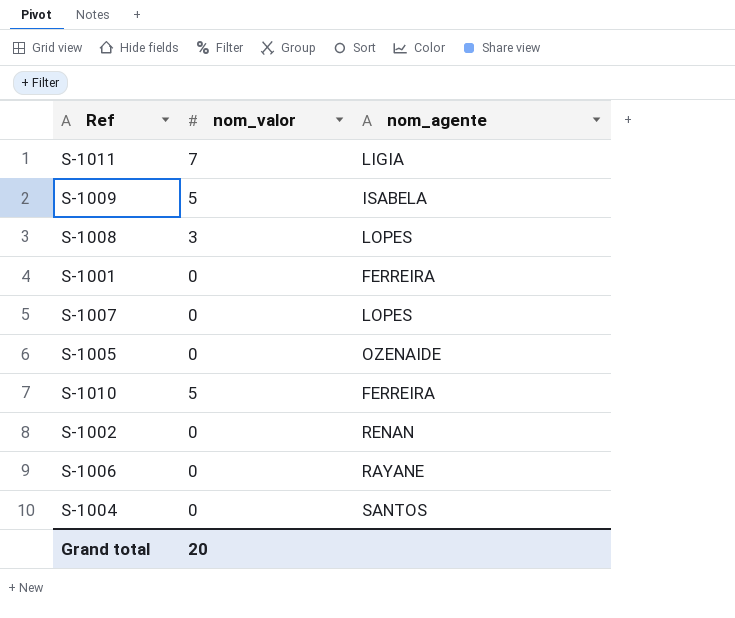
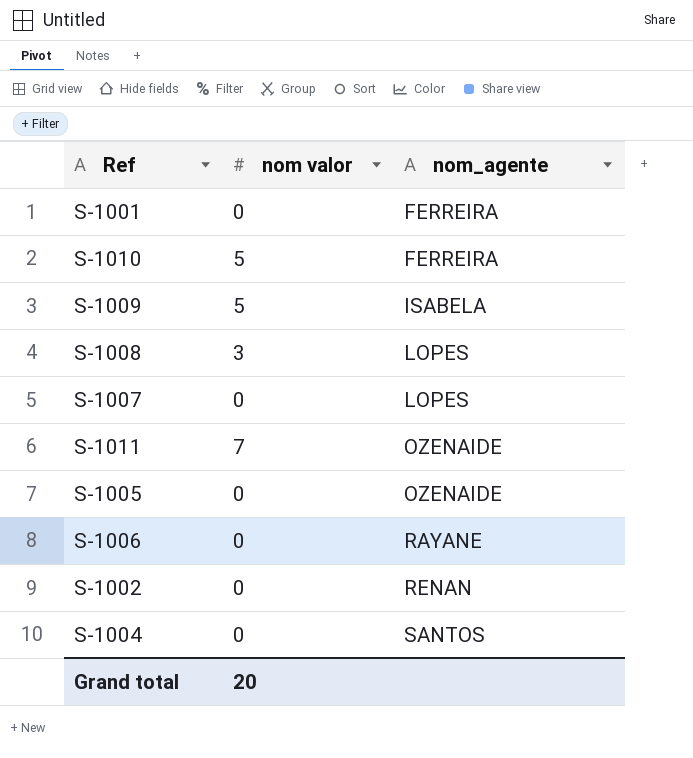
row order: none -> nom_agente ascending
column name: nom_valor -> nom valor
S-1011 | nom_agente: LIGIA -> OZENAIDE

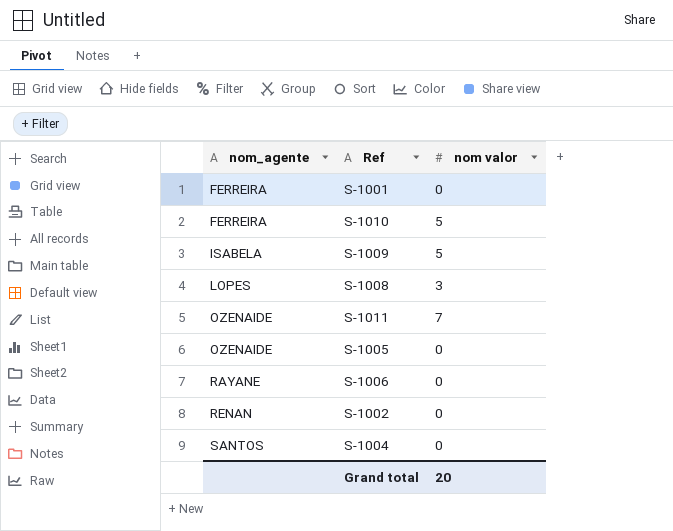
column nom_agente | position: 3 -> 1
row S-1007: 0 | LOPES -> none

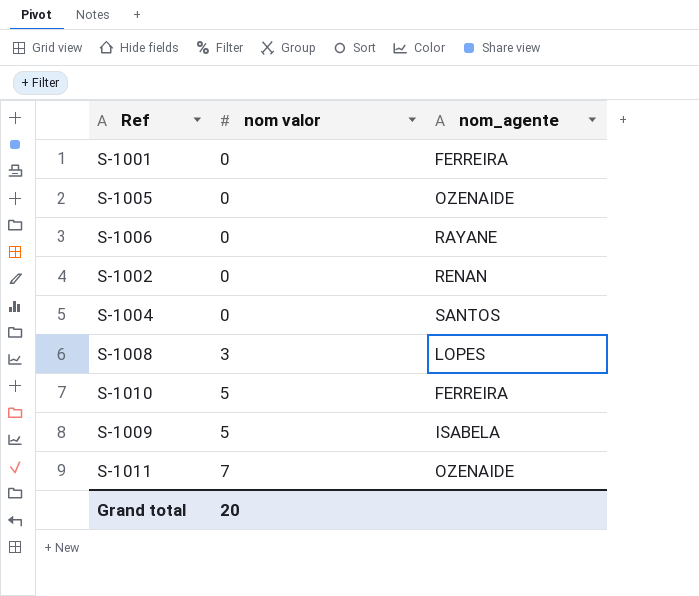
row order: nom_agente ascending -> nom valor ascending
column nom_agente | position: 1 -> 3

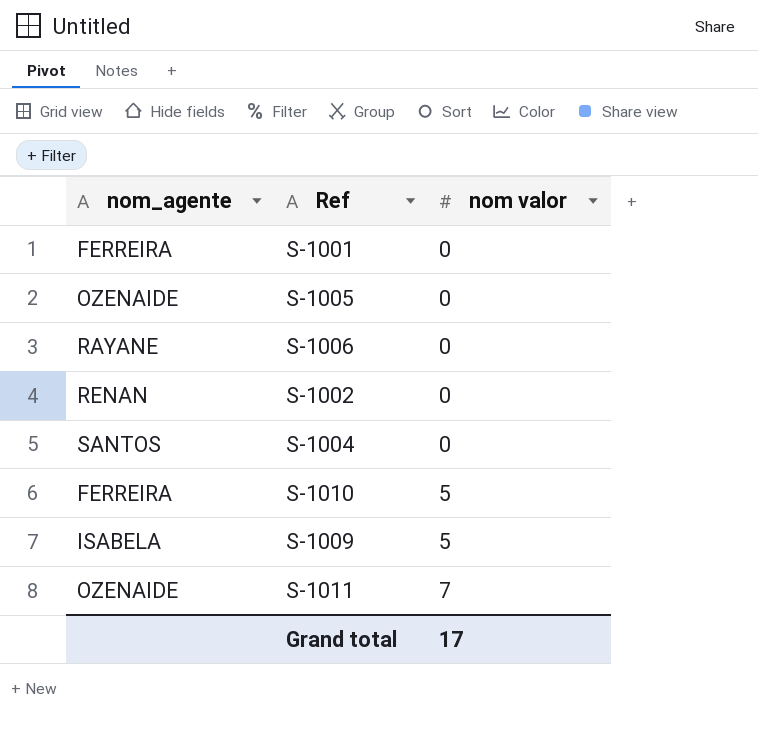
column nom_agente | position: 3 -> 1
row S-1008: 3 | LOPES -> none
Grand total | nom valor: 20 -> 17

